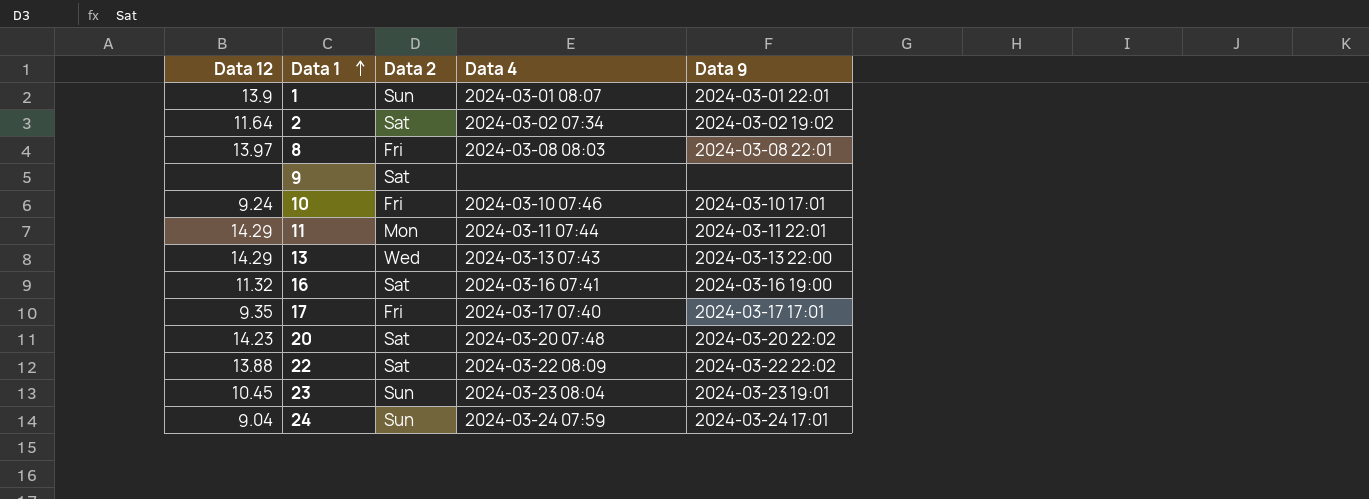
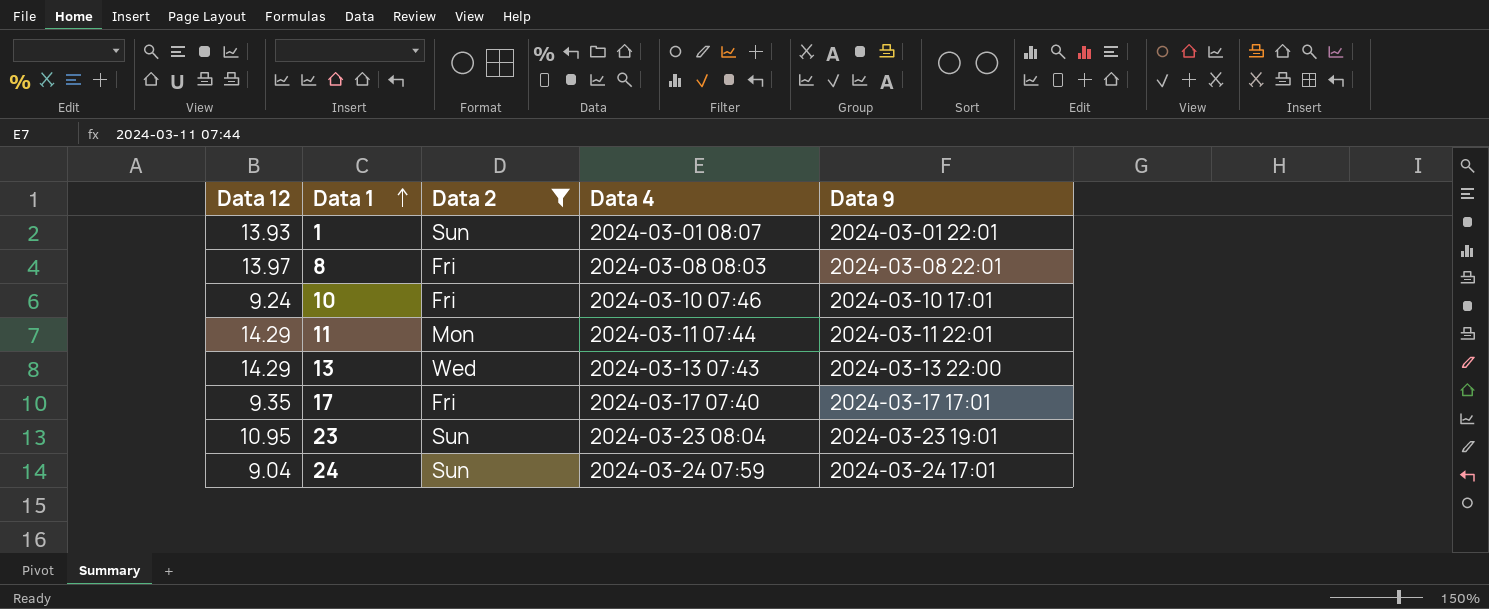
filter: none -> Data 2 != Sat
1 | Data 12: 13.9 -> 13.93
23 | Data 12: 10.45 -> 10.95

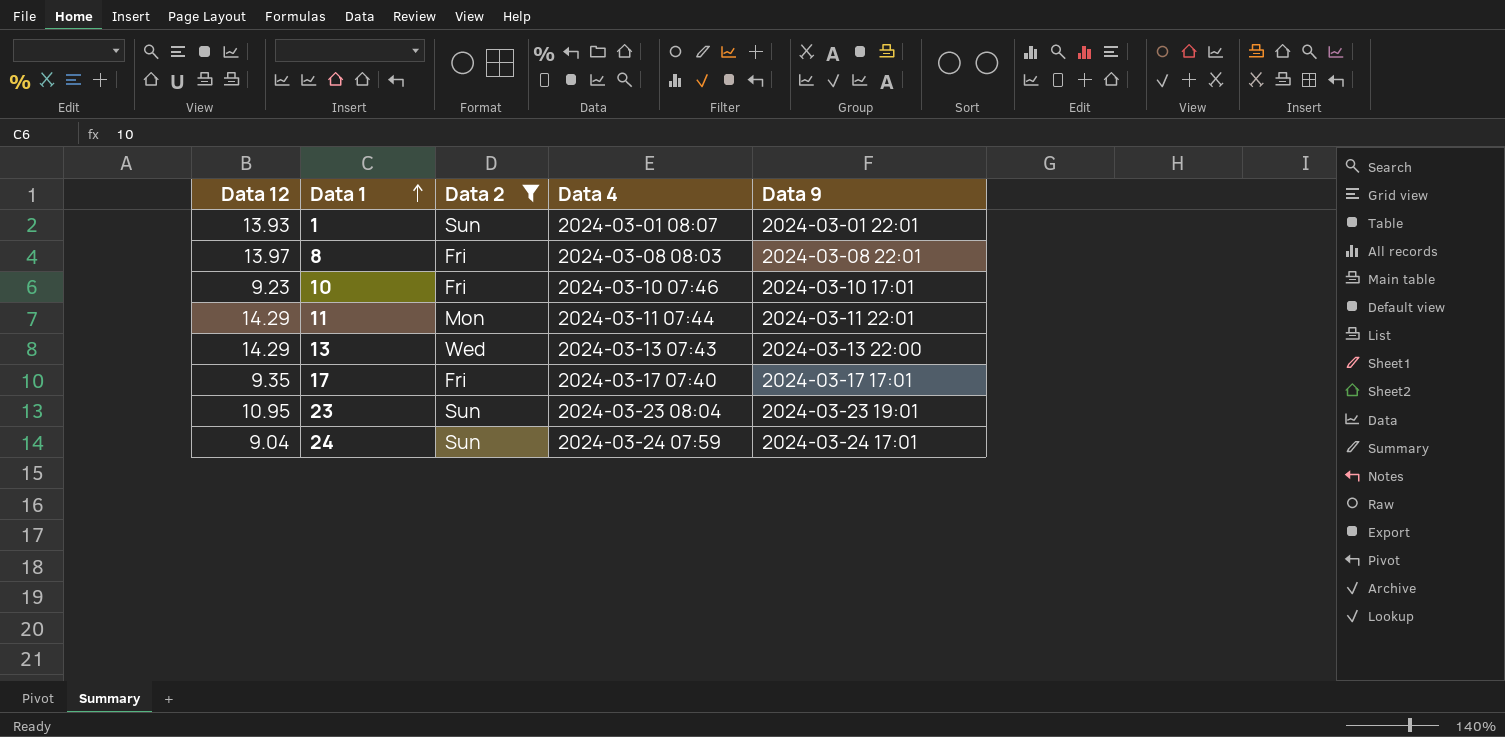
10 | Data 12: 9.24 -> 9.23

